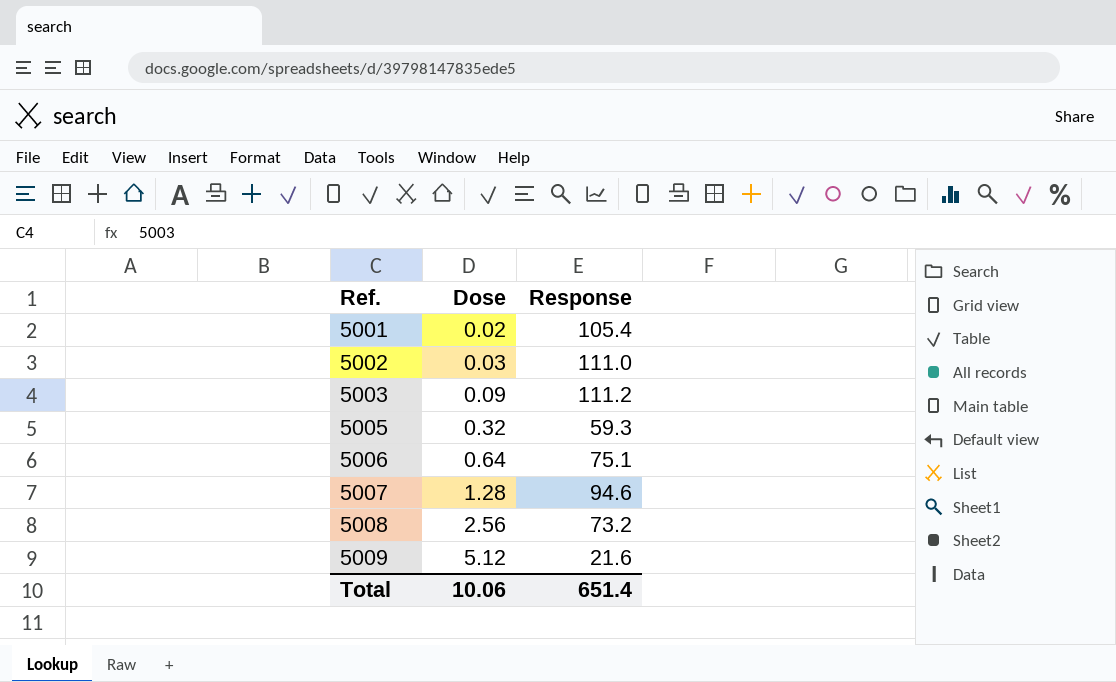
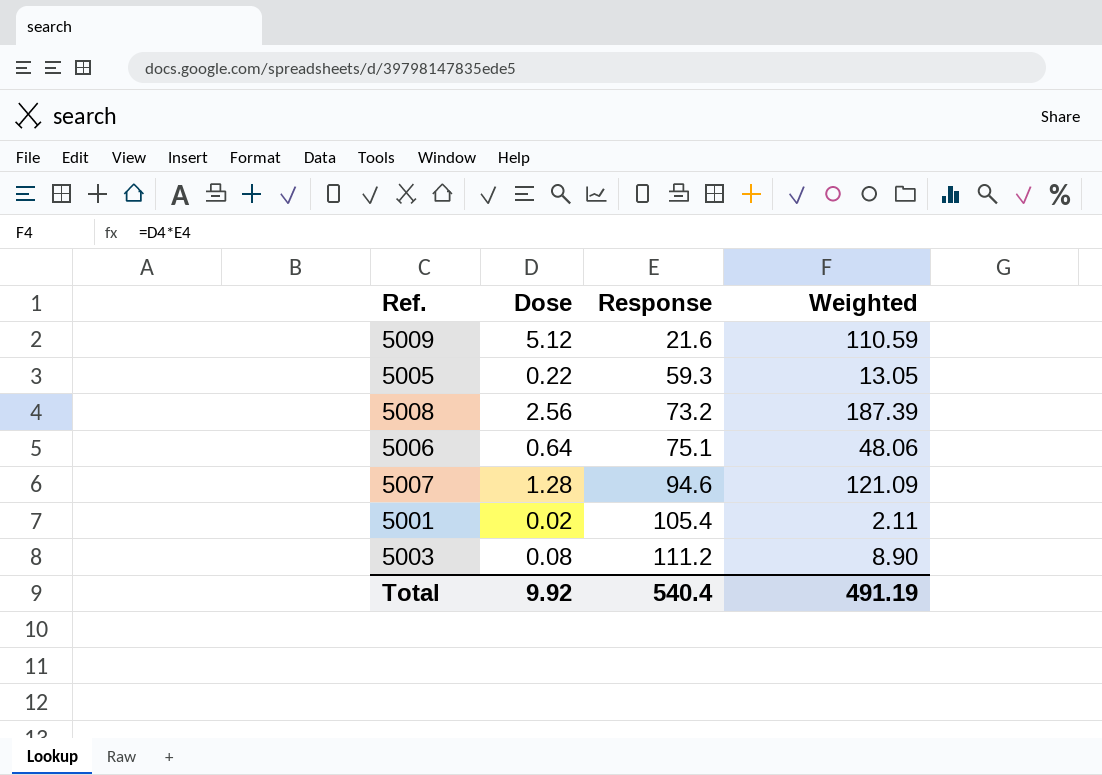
row order: Ref. ascending -> Response ascending
column Weighted | formula: none -> [Dose] * [Response]
row 5002: 0.03 | 111.0 -> none
5005 | Dose: 0.32 -> 0.22
5003 | Dose: 0.09 -> 0.08
Total | Dose: 10.06 -> 9.92
Total | Response: 651.4 -> 540.4

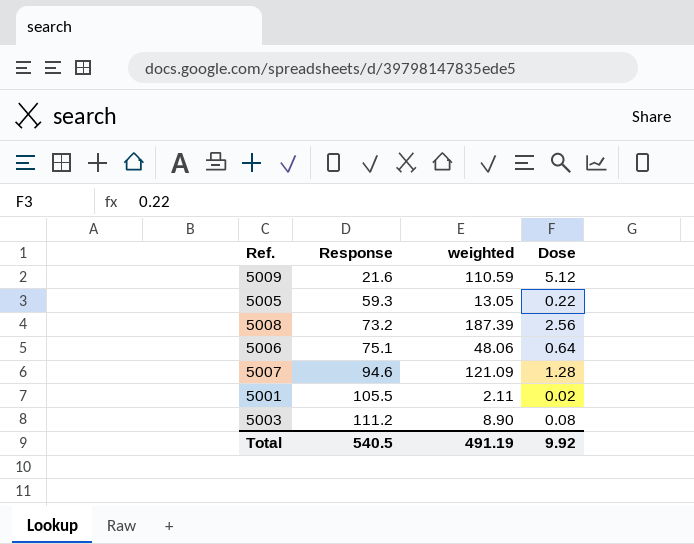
column name: Weighted -> weighted
column Dose | position: 2 -> 4
5001 | Response: 105.4 -> 105.5
Total | Response: 540.4 -> 540.5

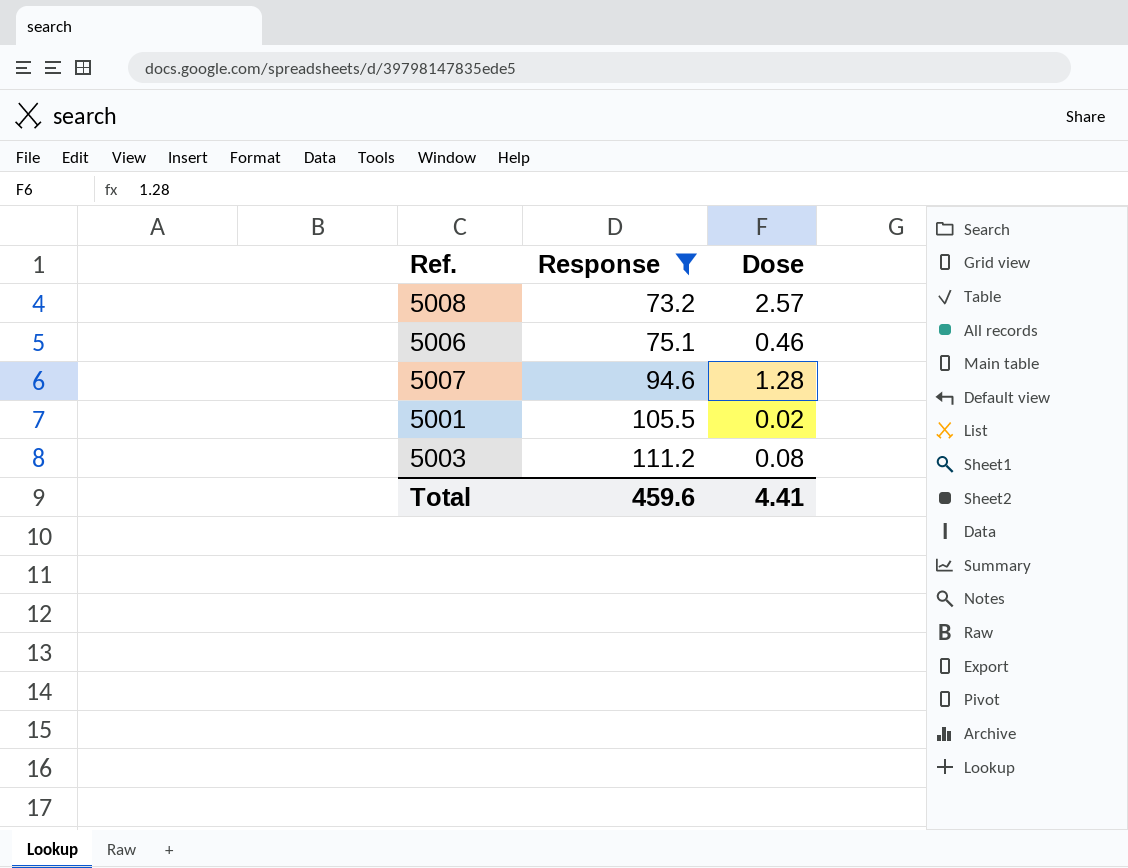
filter: none -> Response >= 73.2
column weighted | formula: [Response] * [Dose] -> none
5008 | Dose: 2.56 -> 2.57
5006 | Dose: 0.64 -> 0.46
Total | Response: 540.5 -> 459.6
Total | Dose: 9.92 -> 4.41

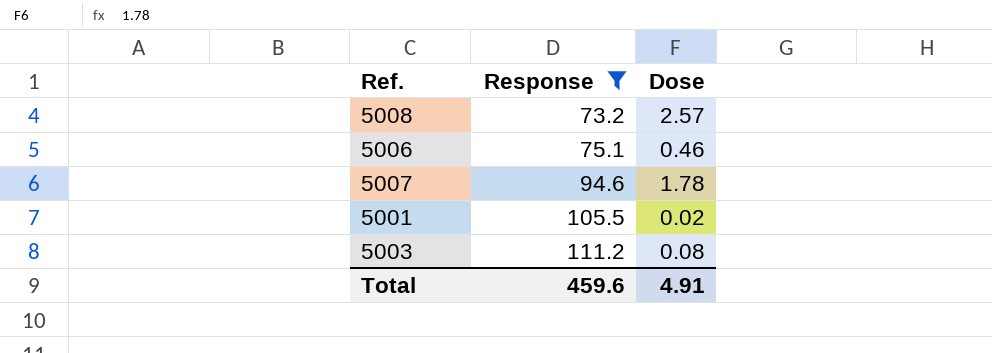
5007 | Dose: 1.28 -> 1.78
Total | Dose: 4.41 -> 4.91

